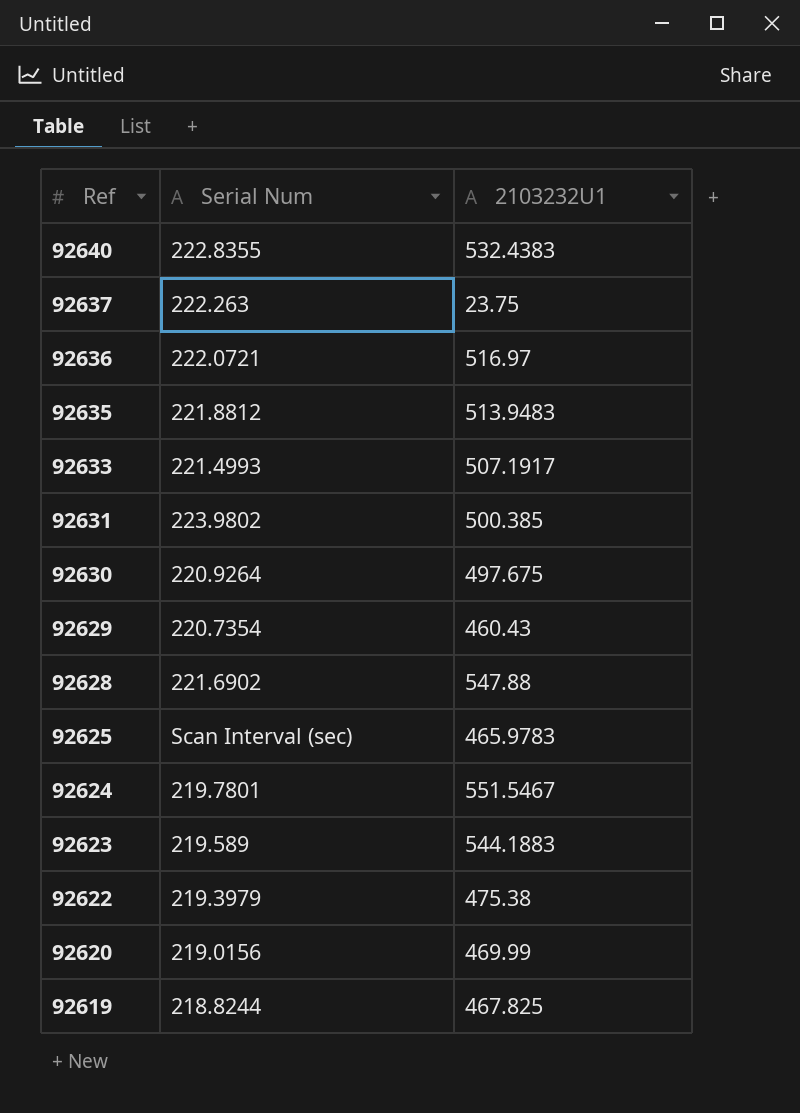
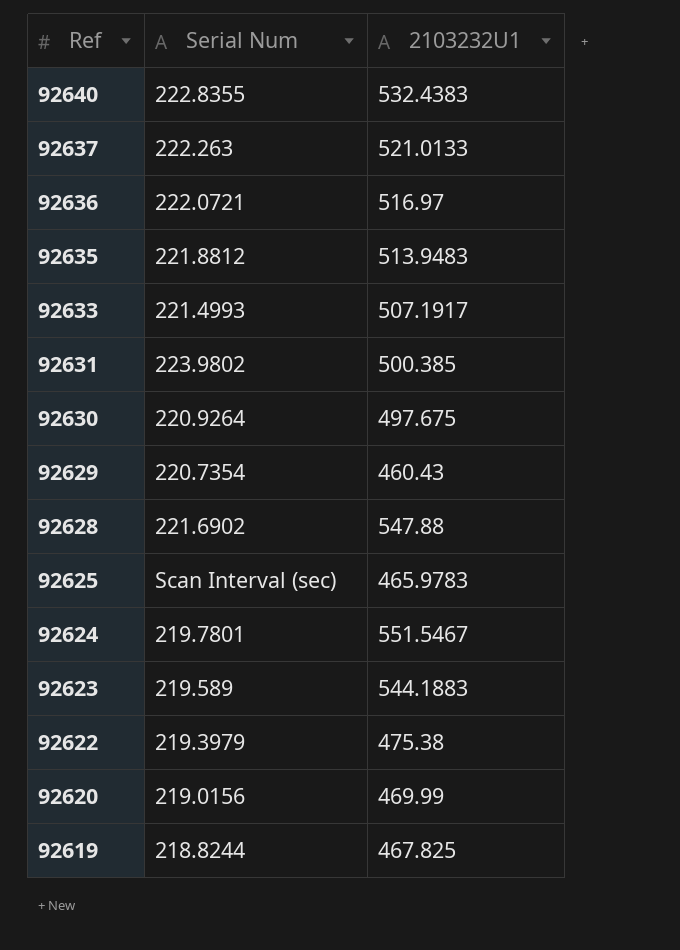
92637 | 2103232U1: 23.75 -> 521.0133

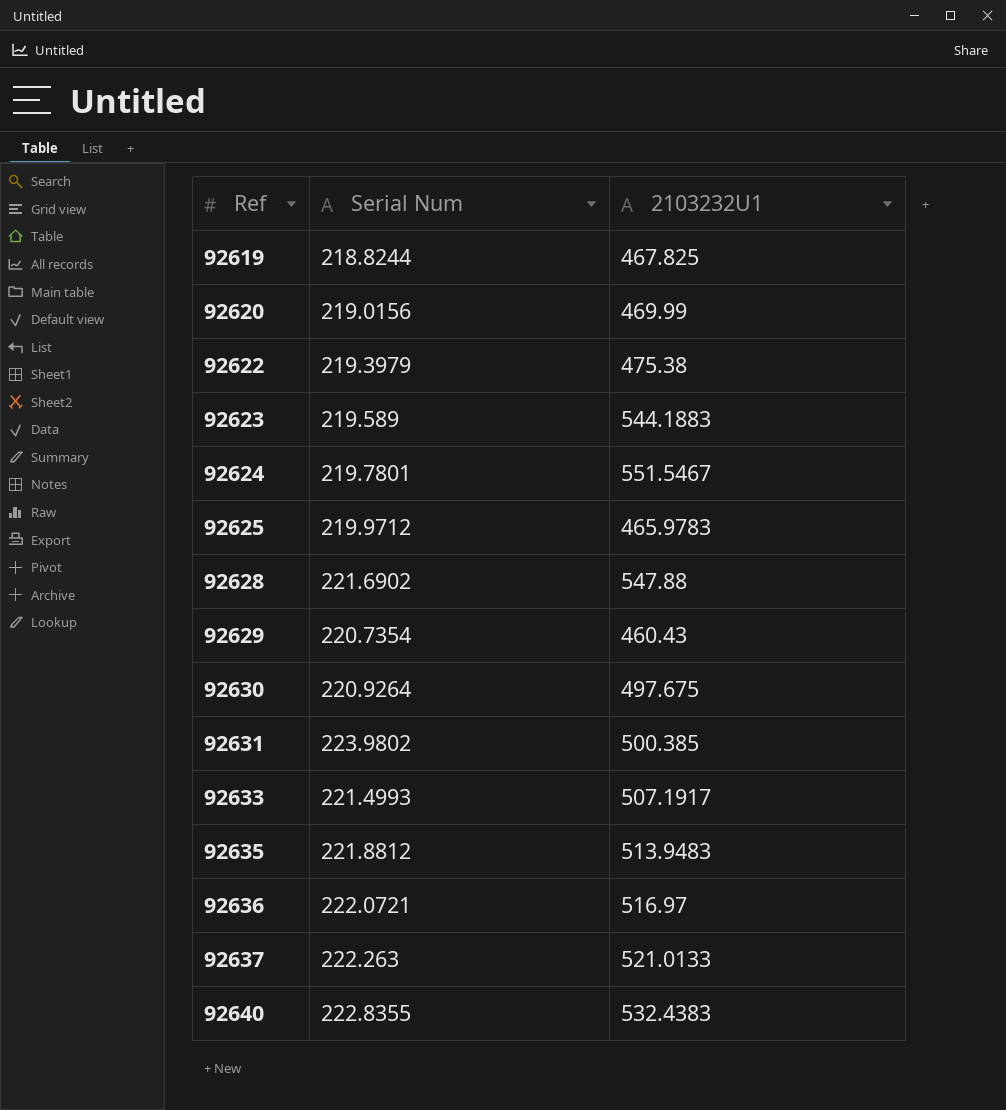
row order: Ref descending -> Ref ascending
92625 | Serial Num: Scan Interval (sec) -> 219.9712

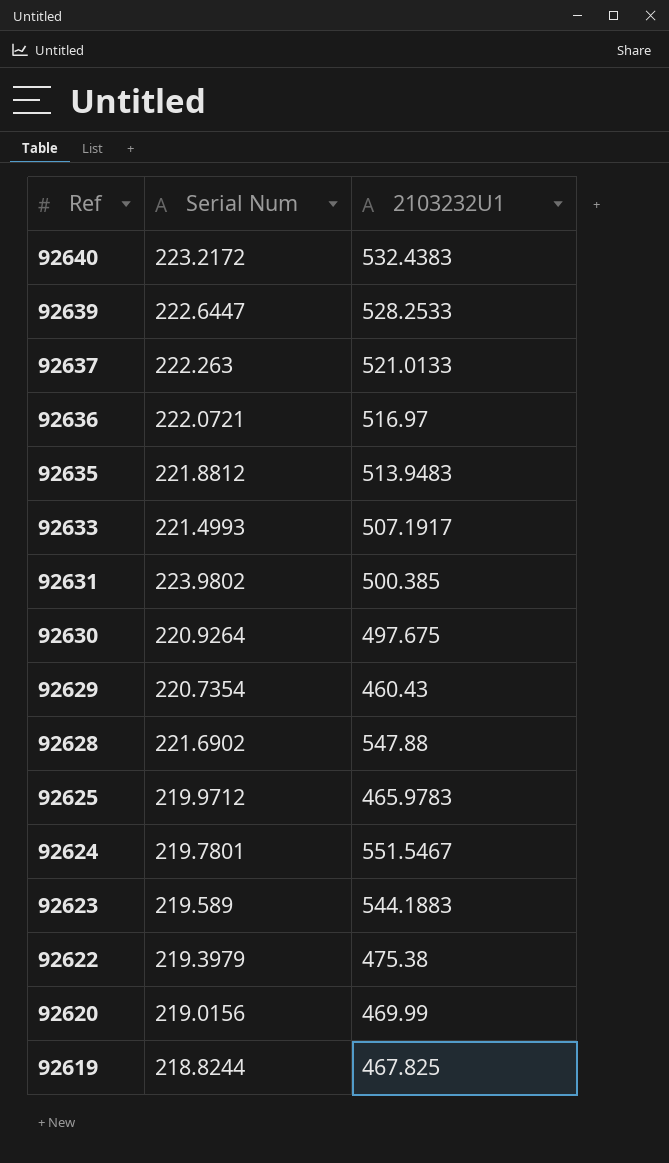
row order: Ref ascending -> Ref descending
92640 | Serial Num: 222.8355 -> 223.2172
row 92639: none -> 222.6447 | 528.2533

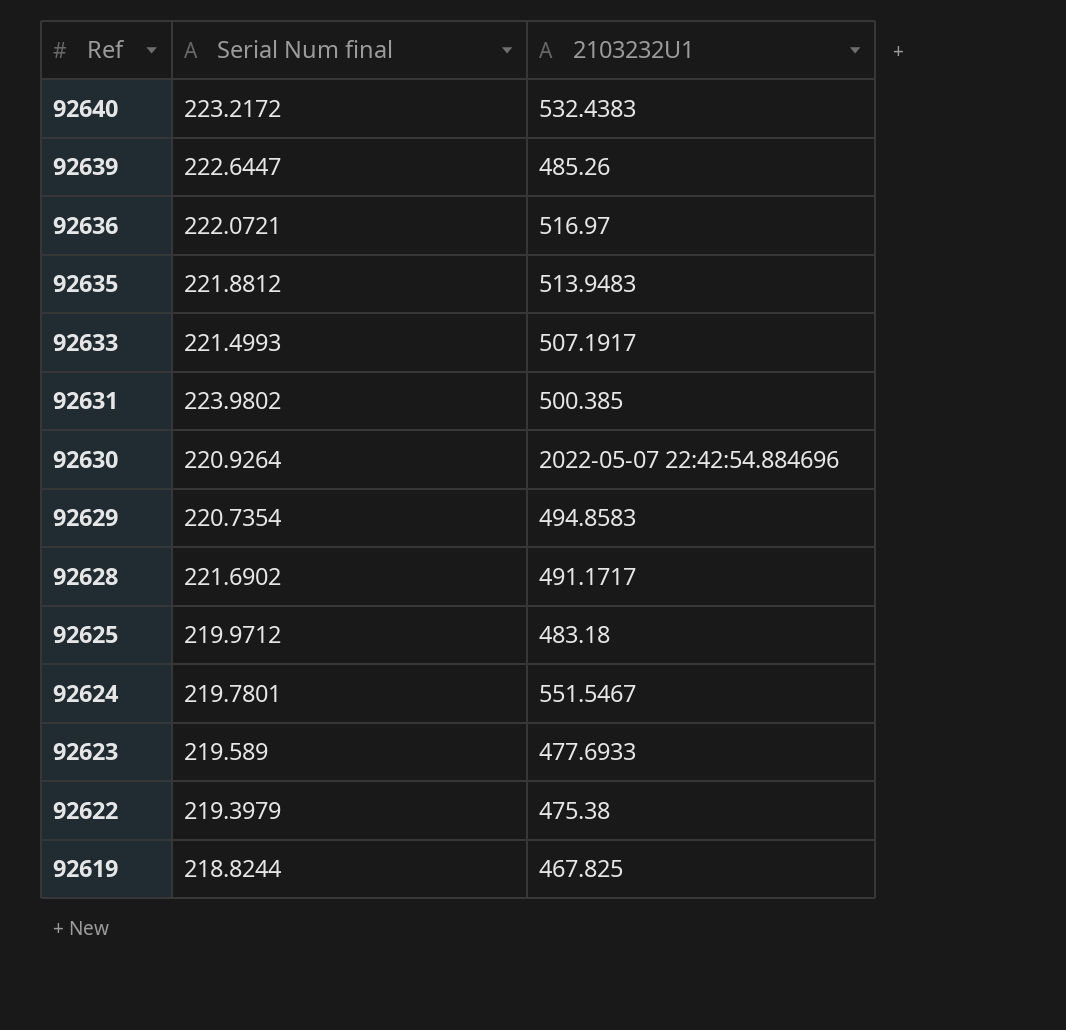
column name: Serial Num -> Serial Num final
row 92637: 222.263 | 521.0133 -> none
row 92620: 219.0156 | 469.99 -> none
92639 | 2103232U1: 528.2533 -> 485.26
92630 | 2103232U1: 497.675 -> 2022-05-07 22:42:54.884696
92629 | 2103232U1: 460.43 -> 494.8583
92628 | 2103232U1: 547.88 -> 491.1717
92625 | 2103232U1: 465.9783 -> 483.18
92623 | 2103232U1: 544.1883 -> 477.6933

